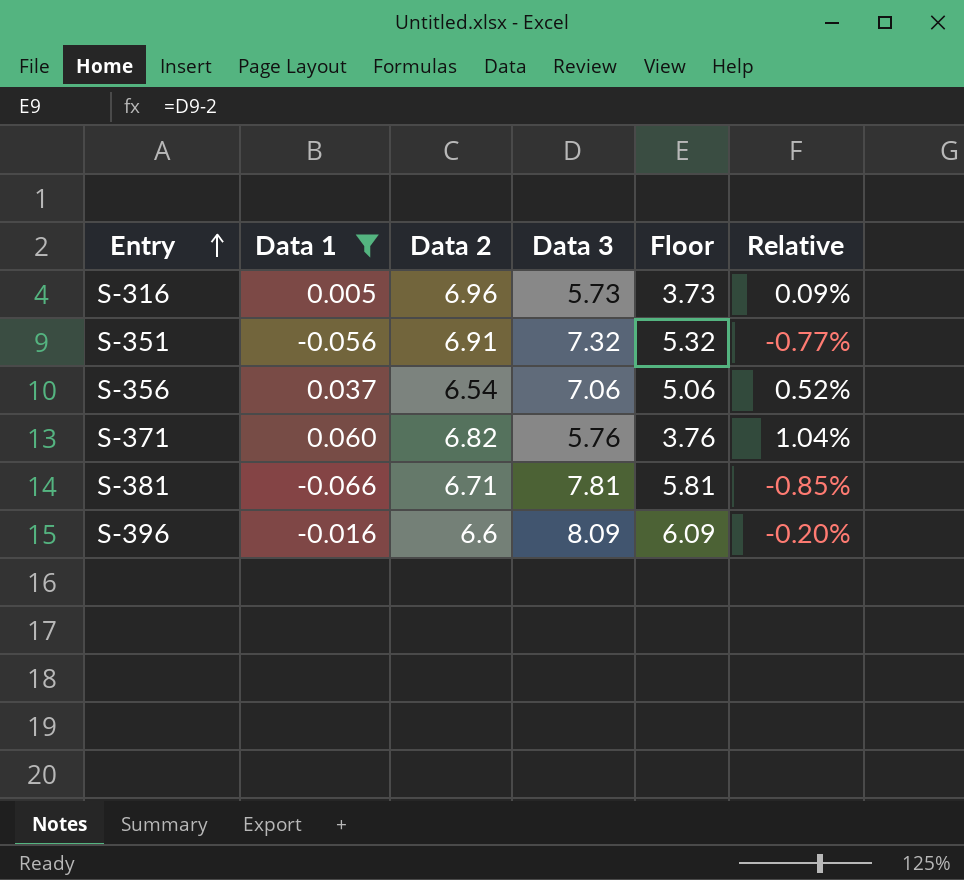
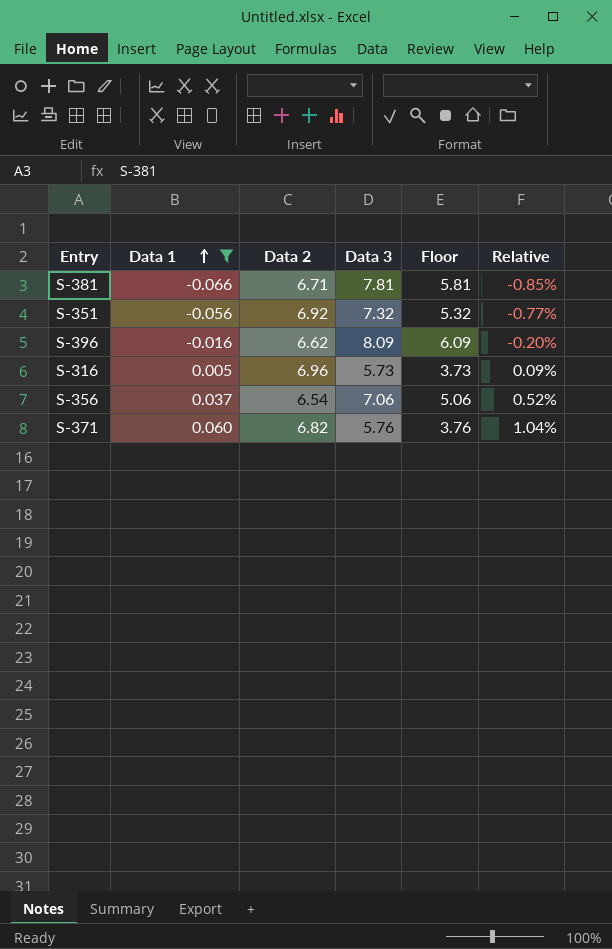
row order: Entry ascending -> Data 1 ascending
S-351 | Data 2: 6.91 -> 6.92
S-396 | Data 2: 6.6 -> 6.62

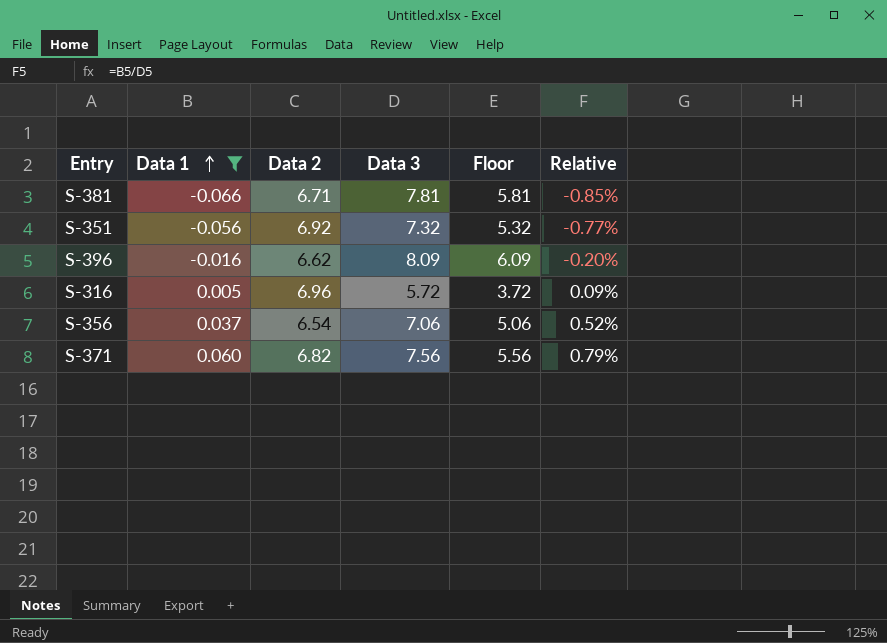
S-316 | Data 3: 5.73 -> 5.72
S-316 | Floor: 3.73 -> 3.72
S-371 | Data 3: 5.76 -> 7.56
S-371 | Floor: 3.76 -> 5.56
S-371 | Relative: 1.04% -> 0.79%

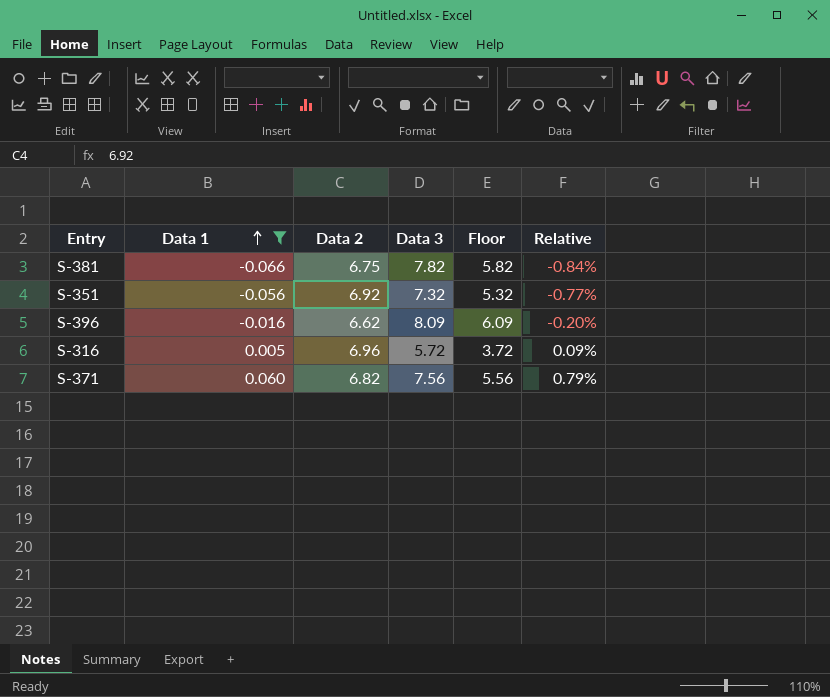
row S-356: 0.037 | 6.54 | 7.06 | 5.06 | 0.52% -> none
S-381 | Data 2: 6.71 -> 6.75
S-381 | Data 3: 7.81 -> 7.82
S-381 | Floor: 5.81 -> 5.82
S-381 | Relative: -0.85% -> -0.84%

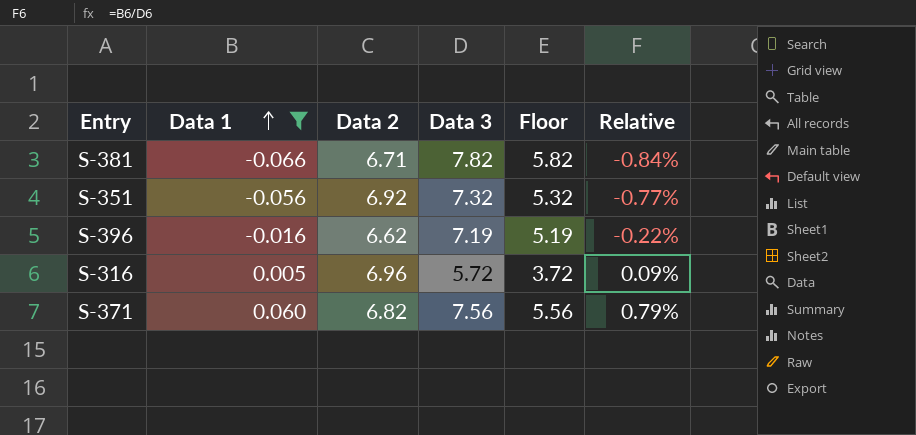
S-381 | Data 2: 6.75 -> 6.71
S-396 | Data 3: 8.09 -> 7.19
S-396 | Floor: 6.09 -> 5.19
S-396 | Relative: -0.20% -> -0.22%

